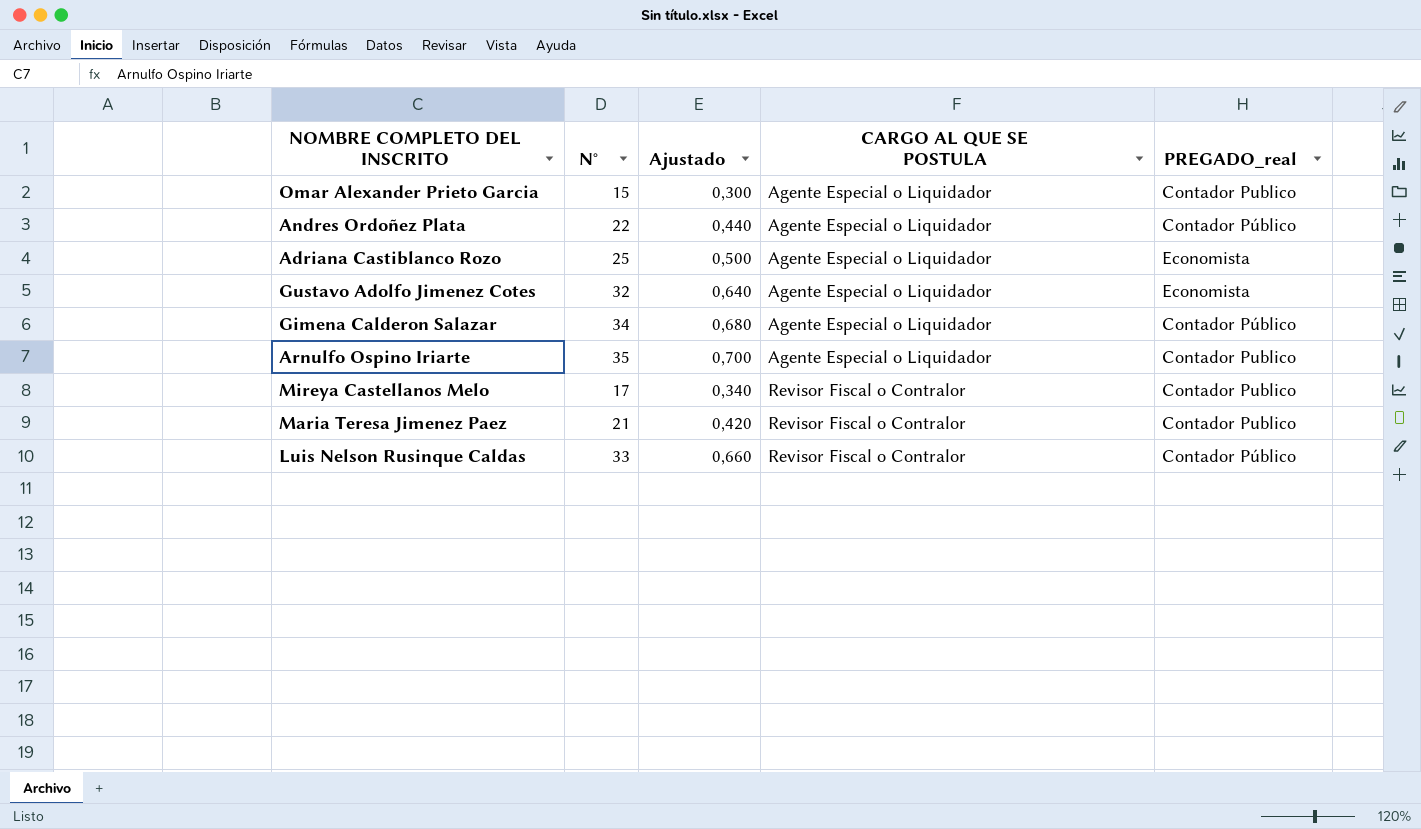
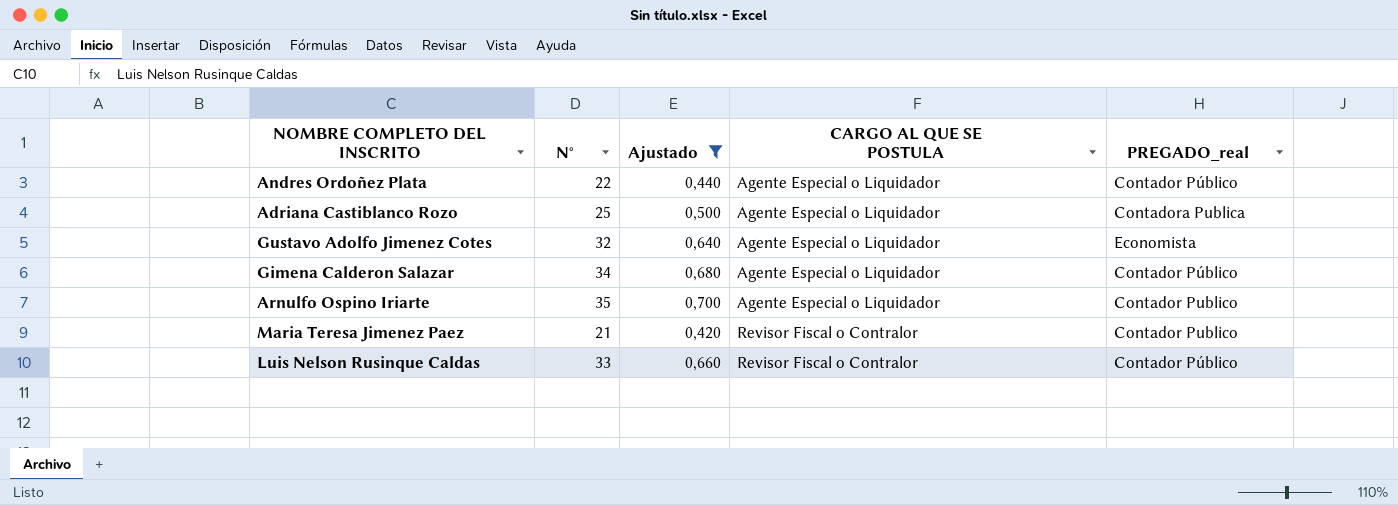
filter: none -> Ajustado >= 0,420
Adriana Castiblanco Rozo | PREGADO_real: Economista -> Contadora Publica

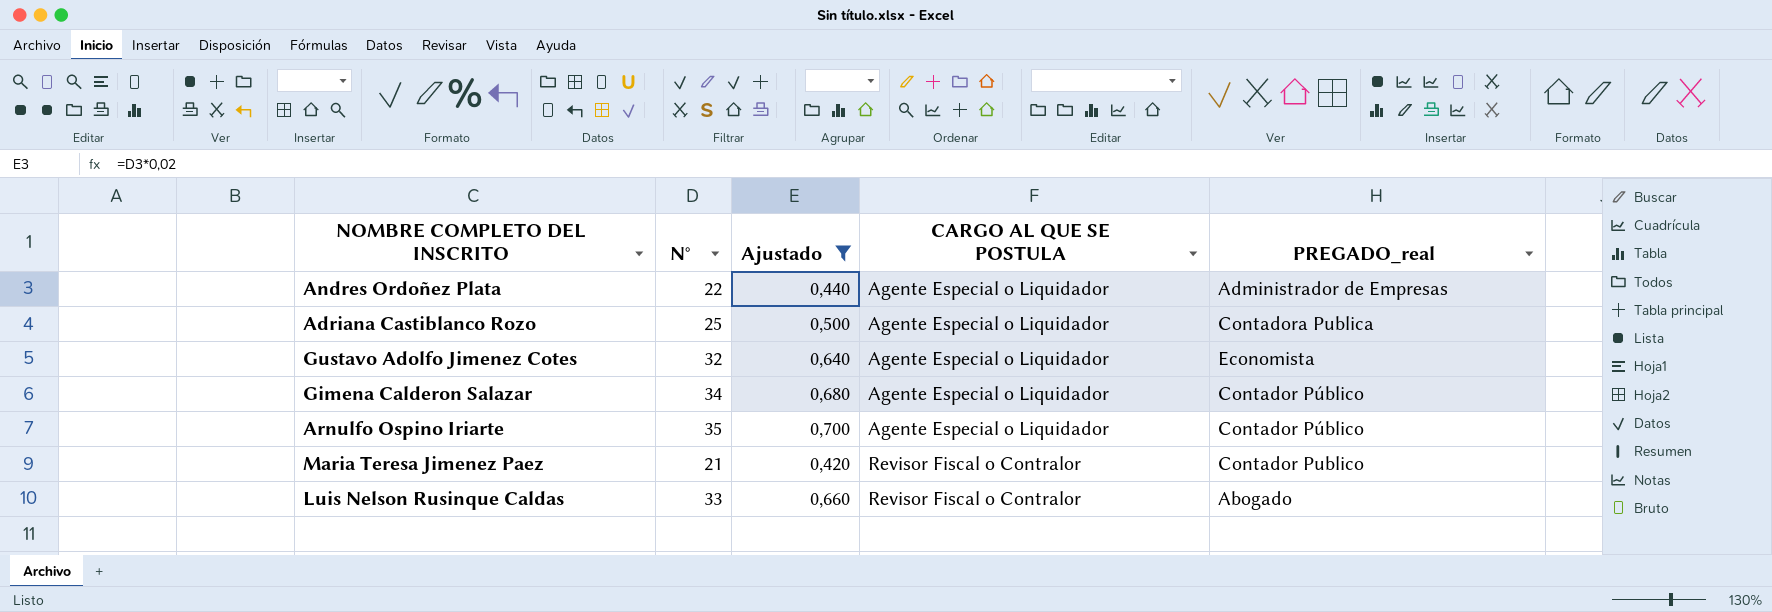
Andres Ordoñez Plata | PREGADO_real: Contador Público -> Administrador de Empresas
Arnulfo Ospino Iriarte | PREGADO_real: Contador Publico -> Contador Público
Luis Nelson Rusinque Caldas | PREGADO_real: Contador Público -> Abogado

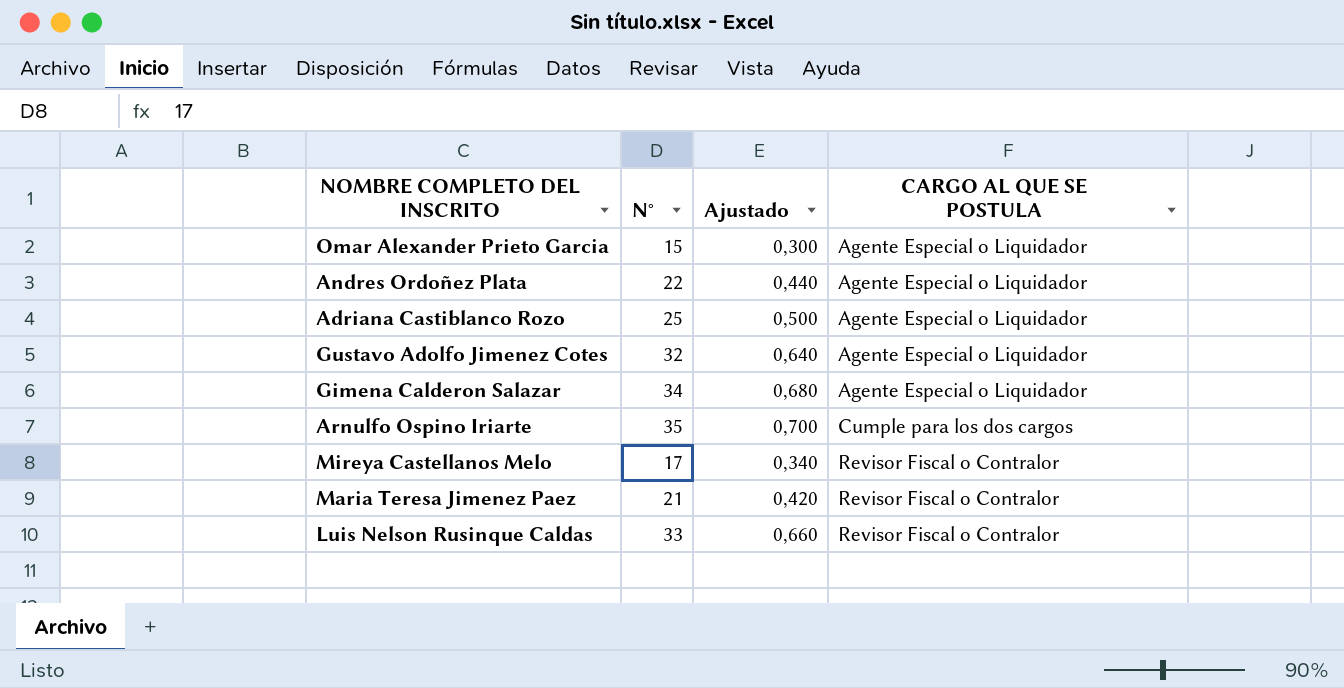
filter: Ajustado >= 0,420 -> none
column PREGADO_real | position: 5 -> none
Arnulfo Ospino Iriarte | CARGO AL QUE SE POSTULA: Agente Especial o Liquidador -> Cumple para los dos cargos

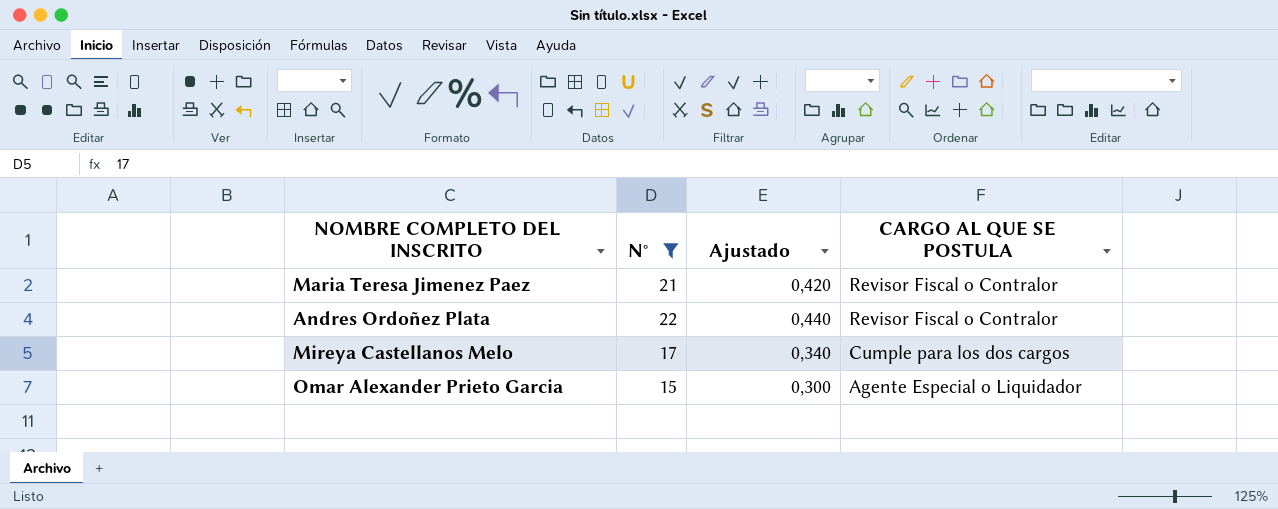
filter: none -> N° <= 22
row order: CARGO AL QUE SE POSTULA ascending -> CARGO AL QUE SE POSTULA descending
Andres Ordoñez Plata | CARGO AL QUE SE POSTULA: Agente Especial o Liquidador -> Revisor Fiscal o Contralor
Mireya Castellanos Melo | CARGO AL QUE SE POSTULA: Revisor Fiscal o Contralor -> Cumple para los dos cargos

